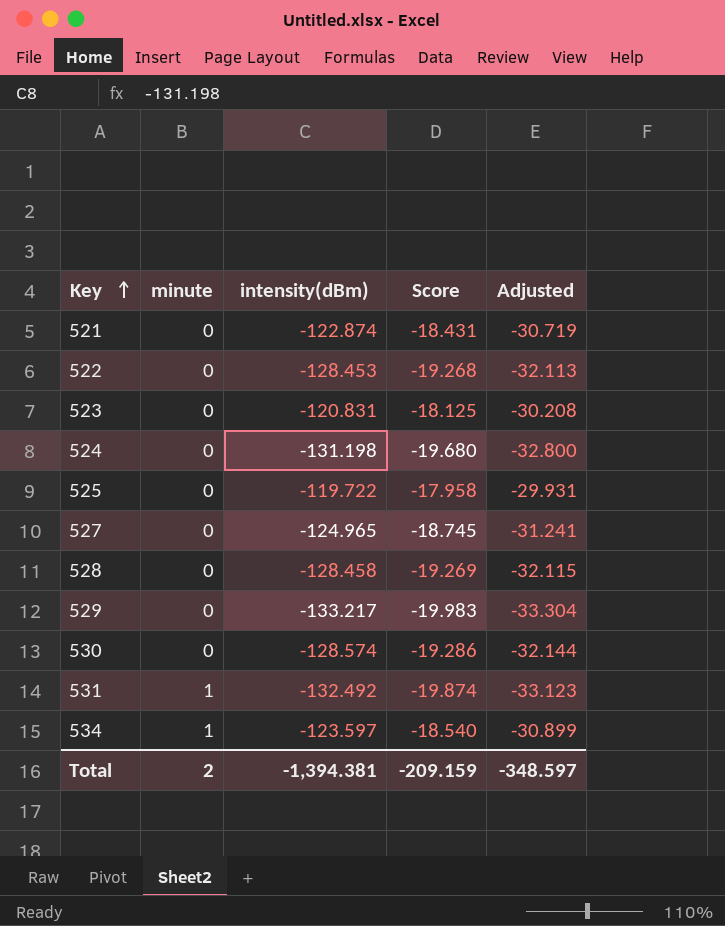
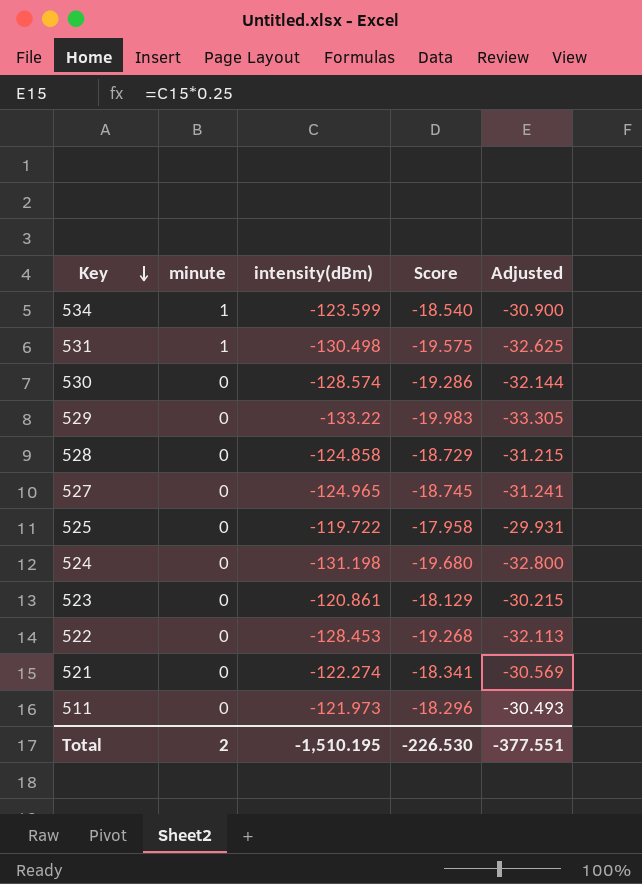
row order: Key ascending -> Key descending
534 | intensity(dBm): -123.597 -> -123.599
534 | Adjusted: -30.899 -> -30.900
531 | intensity(dBm): -132.492 -> -130.498
531 | Score: -19.874 -> -19.575
531 | Adjusted: -33.123 -> -32.625
529 | intensity(dBm): -133.217 -> -133.22
529 | Adjusted: -33.304 -> -33.305
528 | intensity(dBm): -128.458 -> -124.858
528 | Score: -19.269 -> -18.729
528 | Adjusted: -32.115 -> -31.215
523 | intensity(dBm): -120.831 -> -120.861
523 | Score: -18.125 -> -18.129
523 | Adjusted: -30.208 -> -30.215
521 | intensity(dBm): -122.874 -> -122.274
521 | Score: -18.431 -> -18.341
521 | Adjusted: -30.719 -> -30.569
row 511: none -> 0 | -121.973 | -18.296 | -30.493
Total | intensity(dBm): -1,394.381 -> -1,510.195
Total | Score: -209.159 -> -226.530
Total | Adjusted: -348.597 -> -377.551

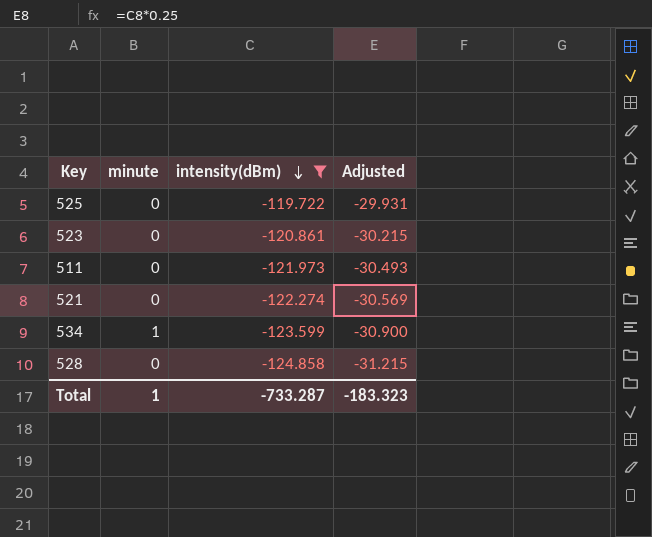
filter: none -> intensity(dBm) >= -124.858
row order: Key descending -> intensity(dBm) descending
column Score | formula: [intensity(dBm)] * 0.15 -> none
Total | minute: 2 -> 1
Total | intensity(dBm): -1,510.195 -> -733.287
Total | Adjusted: -377.551 -> -183.323

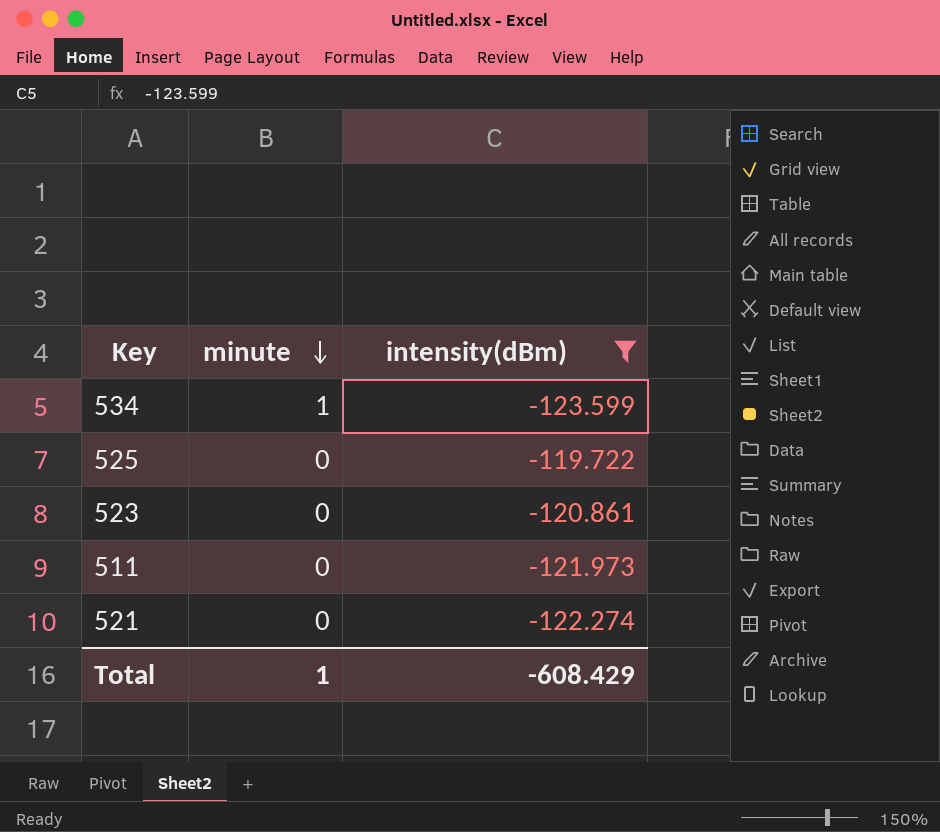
row order: intensity(dBm) descending -> minute descending
column Adjusted | formula: [intensity(dBm)] * 0.25 -> none
row 528: 0 | -124.858 | -31.215 -> none
Total | intensity(dBm): -733.287 -> -608.429

